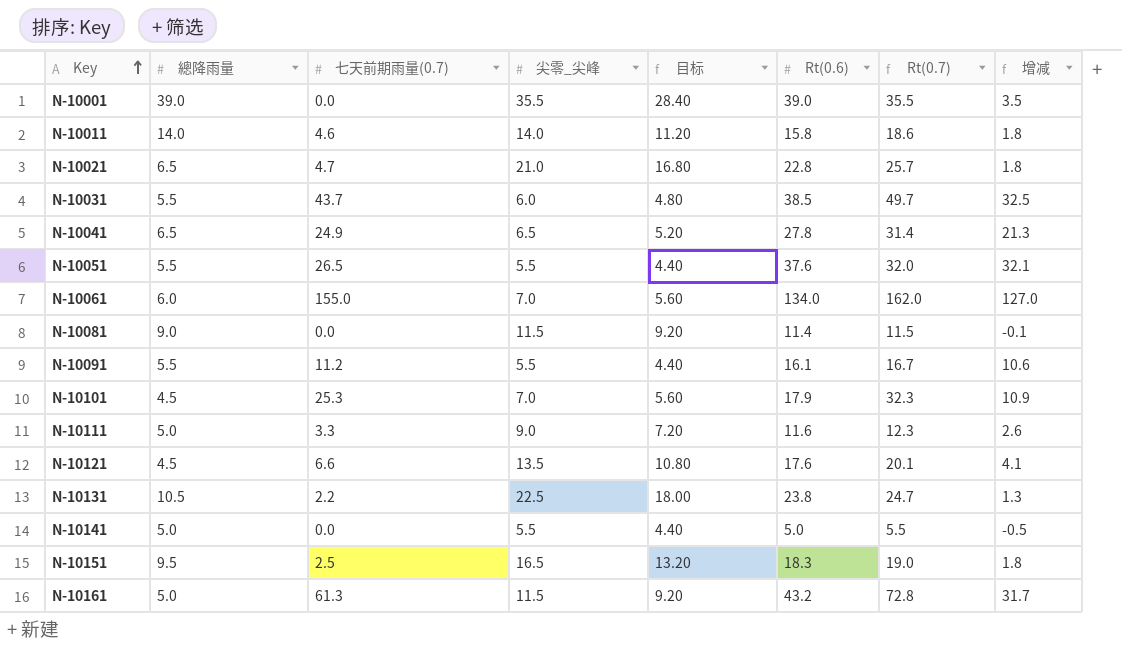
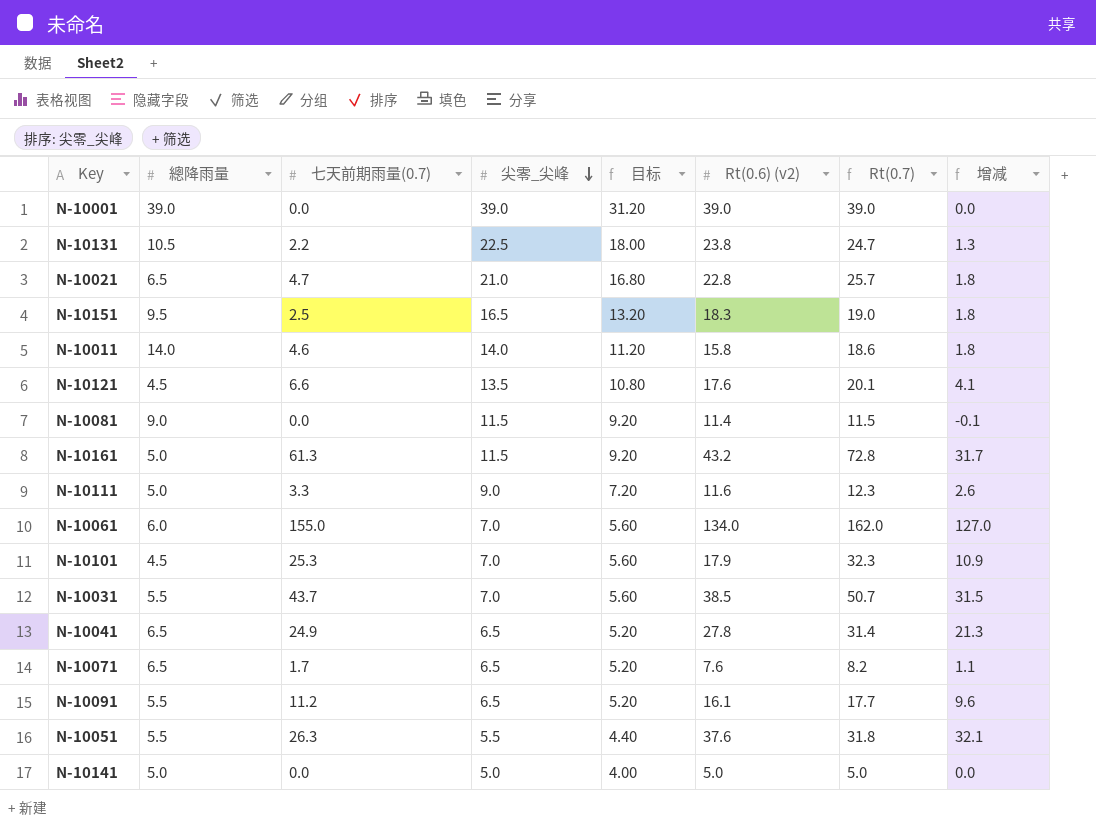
row order: Key ascending -> 尖零_尖峰 descending
column name: Rt(0.6) -> Rt(0.6) (v2)
N-10001 | 尖零_尖峰: 35.5 -> 39.0
N-10001 | 目标: 28.40 -> 31.20
N-10001 | Rt(0.7): 35.5 -> 39.0
N-10001 | 增减: 3.5 -> 0.0
N-10031 | 尖零_尖峰: 6.0 -> 7.0
N-10031 | 目标: 4.80 -> 5.60
N-10031 | Rt(0.7): 49.7 -> 50.7
N-10031 | 增减: 32.5 -> 31.5
row N-10071: none -> 6.5 | 1.7 | 6.5 | 5.20 | 7.6 | 8.2 | 1.1
N-10091 | 尖零_尖峰: 5.5 -> 6.5
N-10091 | 目标: 4.40 -> 5.20
N-10091 | Rt(0.7): 16.7 -> 17.7
N-10091 | 增减: 10.6 -> 9.6
N-10051 | 七天前期雨量(0.7): 26.5 -> 26.3
N-10051 | Rt(0.7): 32.0 -> 31.8
N-10141 | 尖零_尖峰: 5.5 -> 5.0
N-10141 | 目标: 4.40 -> 4.00
N-10141 | Rt(0.7): 5.5 -> 5.0
N-10141 | 增减: -0.5 -> 0.0

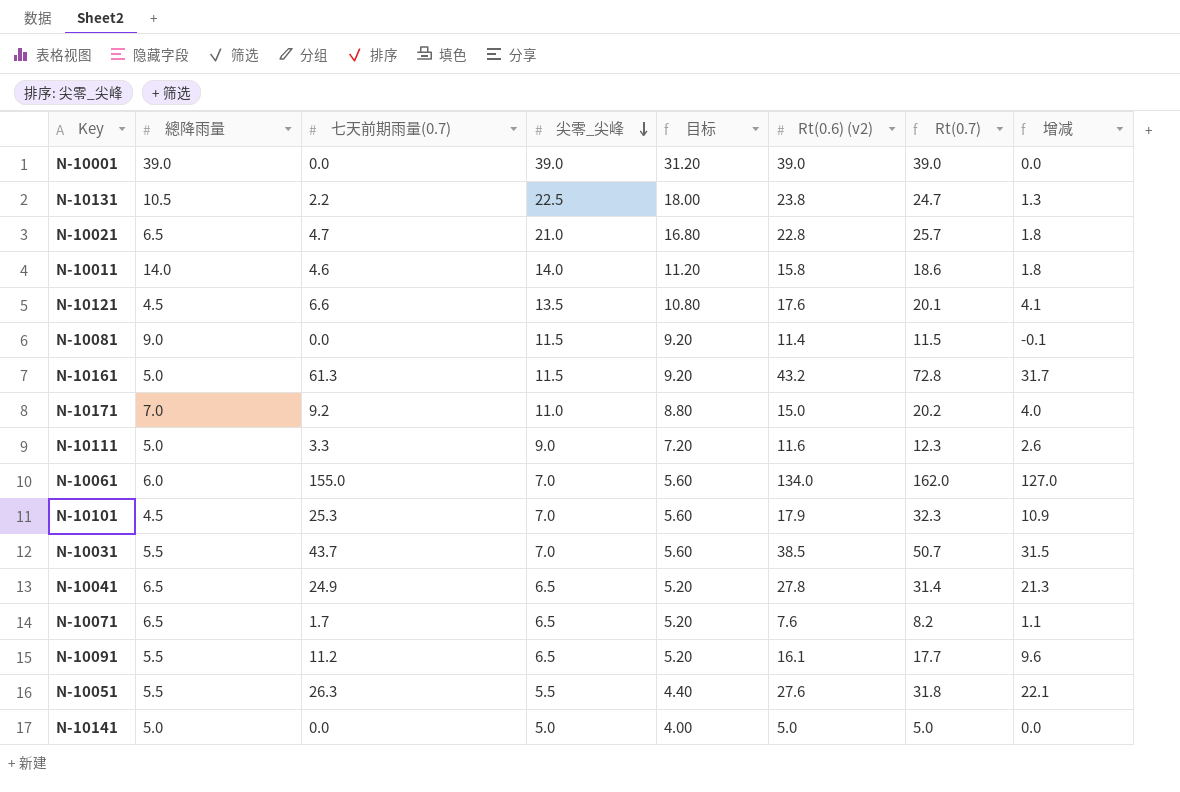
row N-10151: 9.5 | 2.5 | 16.5 | 13.20 | 18.3 | 19.0 | 1.8 -> none
row N-10171: none -> 7.0 | 9.2 | 11.0 | 8.80 | 15.0 | 20.2 | 4.0
N-10051 | Rt(0.6) (v2): 37.6 -> 27.6
N-10051 | 增减: 32.1 -> 22.1

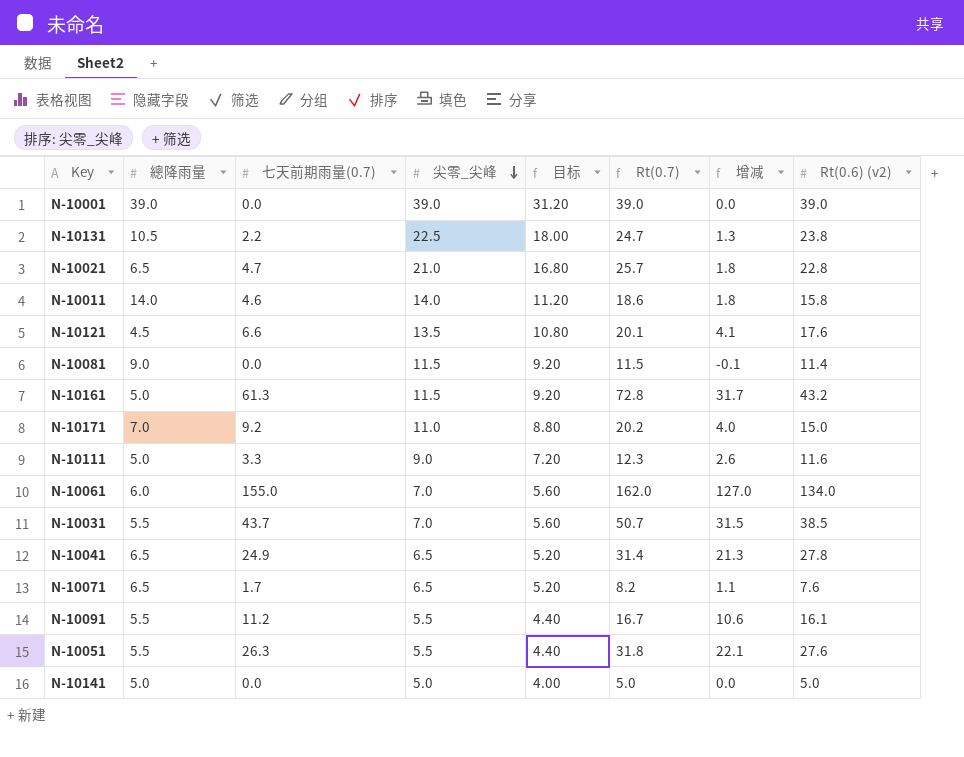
column Rt(0.6) (v2) | position: 6 -> 8
row N-10101: 4.5 | 25.3 | 7.0 | 5.60 | 17.9 | 32.3 | 10.9 -> none
N-10091 | 尖零_尖峰: 6.5 -> 5.5
N-10091 | 目标: 5.20 -> 4.40
N-10091 | Rt(0.7): 17.7 -> 16.7
N-10091 | 增减: 9.6 -> 10.6

